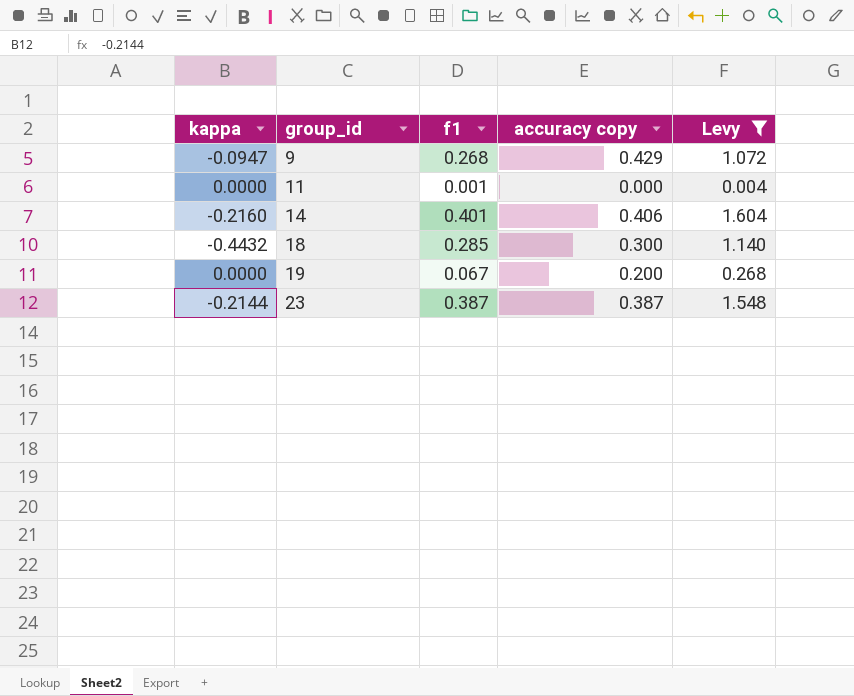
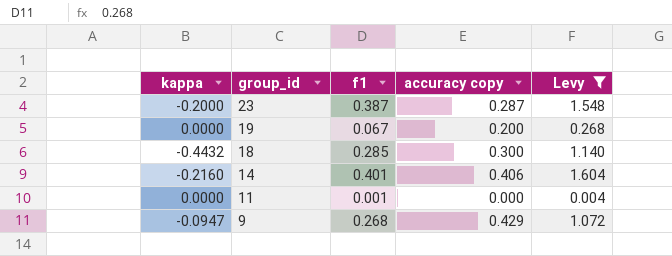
row order: group_id ascending -> group_id descending
23 | kappa: -0.2144 -> -0.2000
23 | accuracy copy: 0.387 -> 0.287

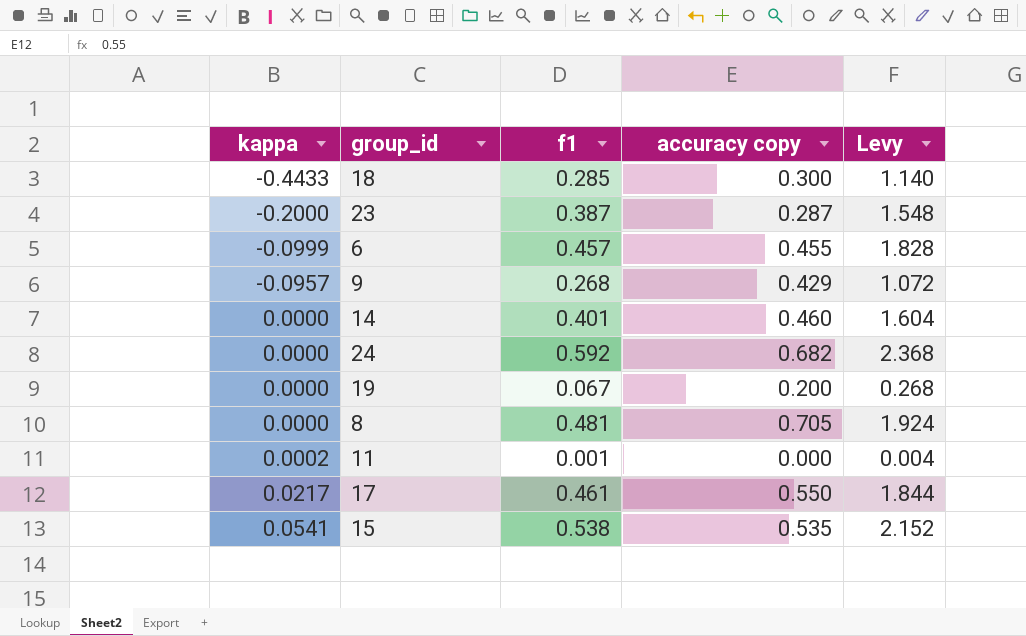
filter: Levy <= 1.604 -> none
row order: group_id descending -> kappa ascending
18 | kappa: -0.4432 -> -0.4433
9 | kappa: -0.0947 -> -0.0957
14 | kappa: -0.2160 -> 0.0000
14 | accuracy copy: 0.406 -> 0.460
11 | kappa: 0.0000 -> 0.0002

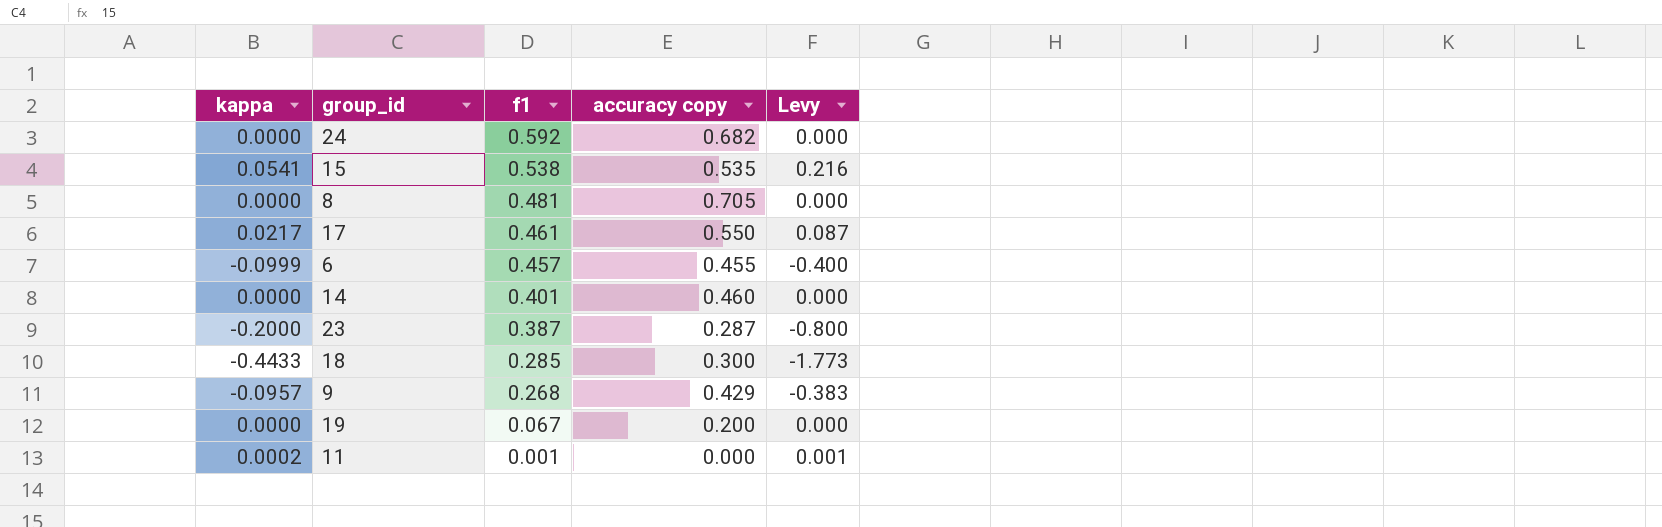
row order: kappa ascending -> f1 descending
column Levy | formula: [f1] * 4 -> [kappa] * 4

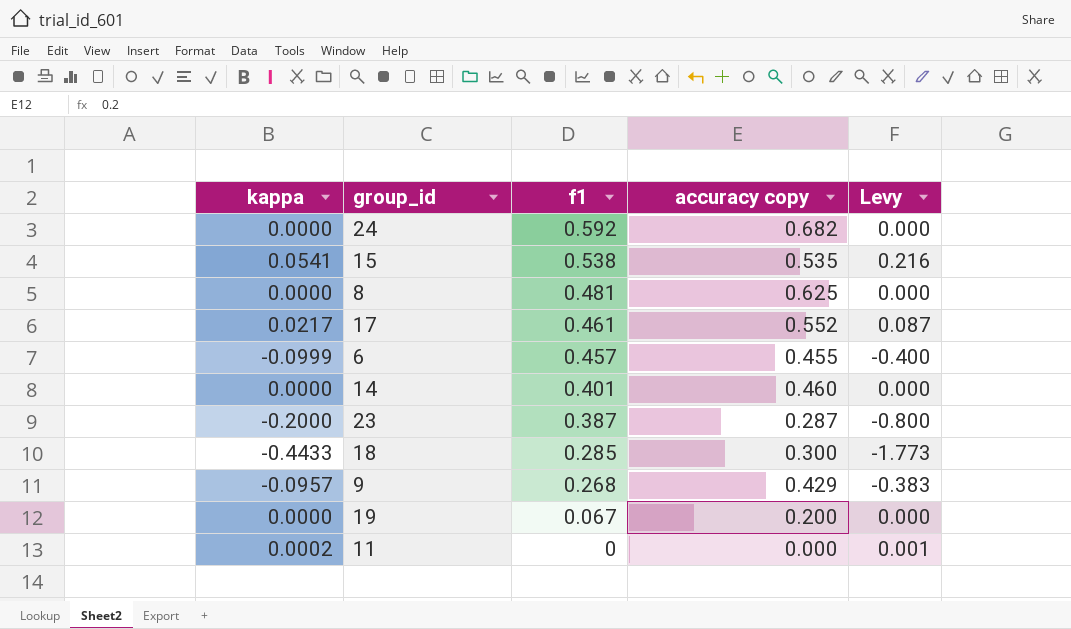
8 | accuracy copy: 0.705 -> 0.625
17 | accuracy copy: 0.550 -> 0.552
11 | f1: 0.001 -> 0

